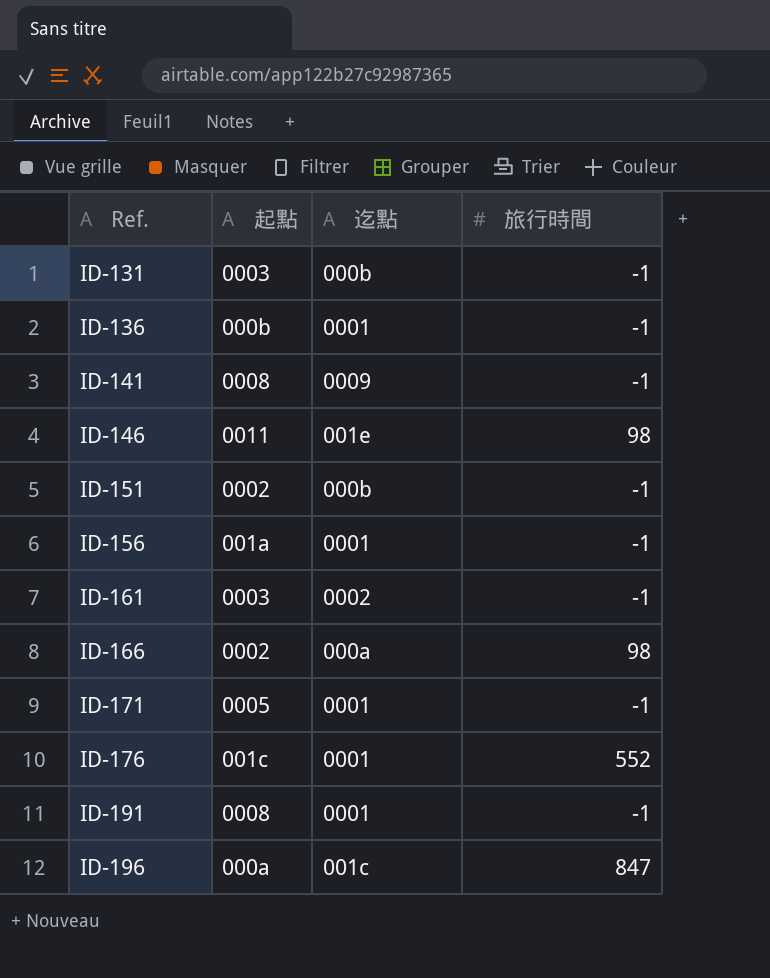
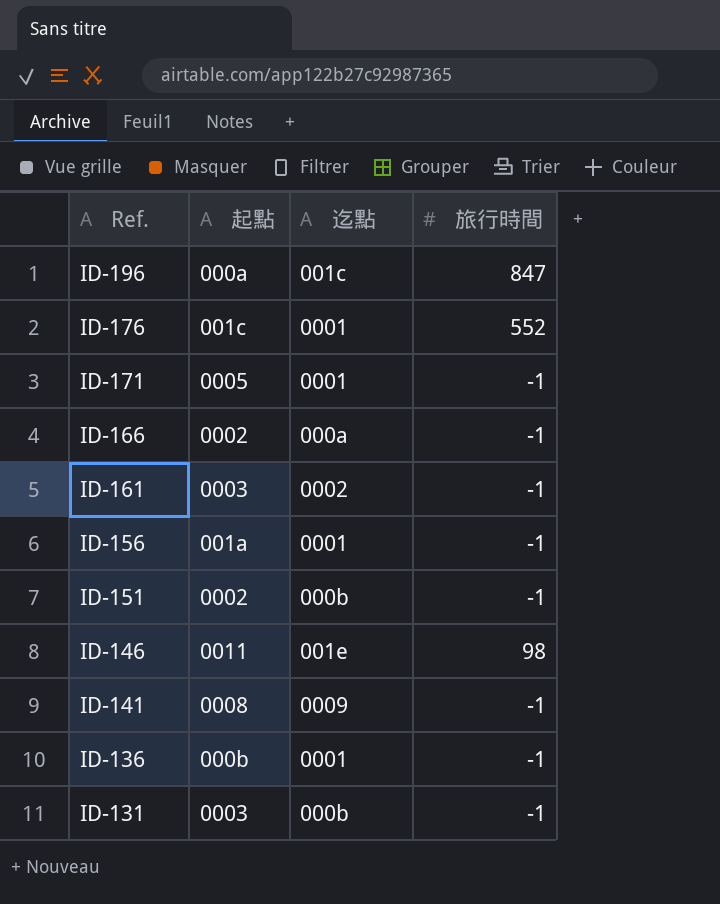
row order: Ref. ascending -> Ref. descending
row ID-191: 0008 | 0001 | -1 -> none
ID-166 | 旅行時間: 98 -> -1

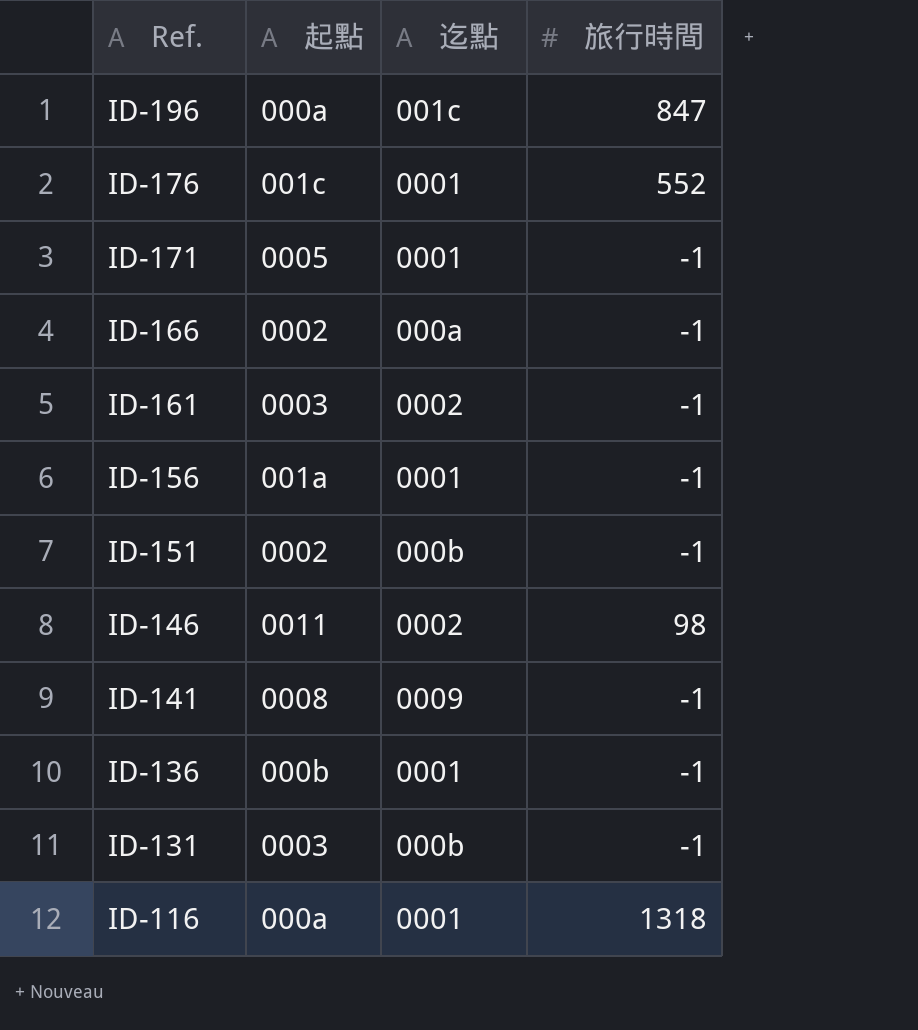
ID-146 | 迄點: 001e -> 0002
row ID-116: none -> 000a | 0001 | 1318

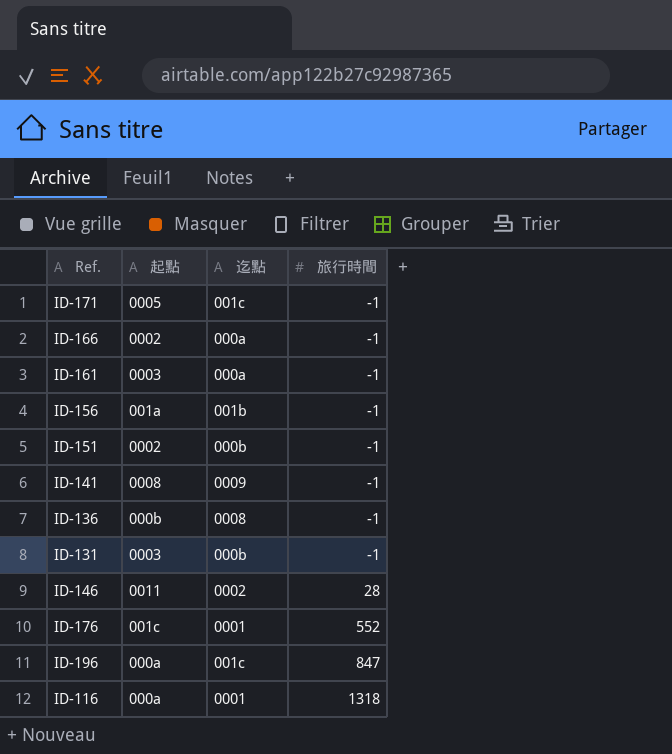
row order: Ref. descending -> 旅行時間 ascending
ID-171 | 迄點: 0001 -> 001c
ID-161 | 迄點: 0002 -> 000a
ID-156 | 迄點: 0001 -> 001b
ID-136 | 迄點: 0001 -> 0008
ID-146 | 旅行時間: 98 -> 28

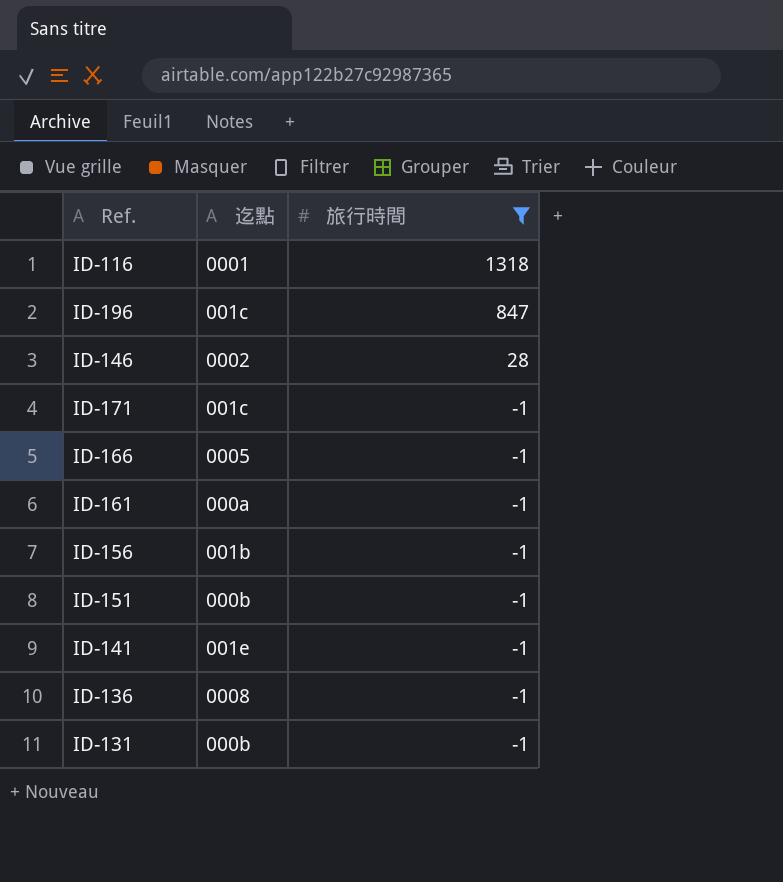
filter: none -> 旅行時間 != 552
row order: 旅行時間 ascending -> 旅行時間 descending
column 起點 | position: 2 -> none
ID-166 | 迄點: 000a -> 0005
ID-141 | 迄點: 0009 -> 001e

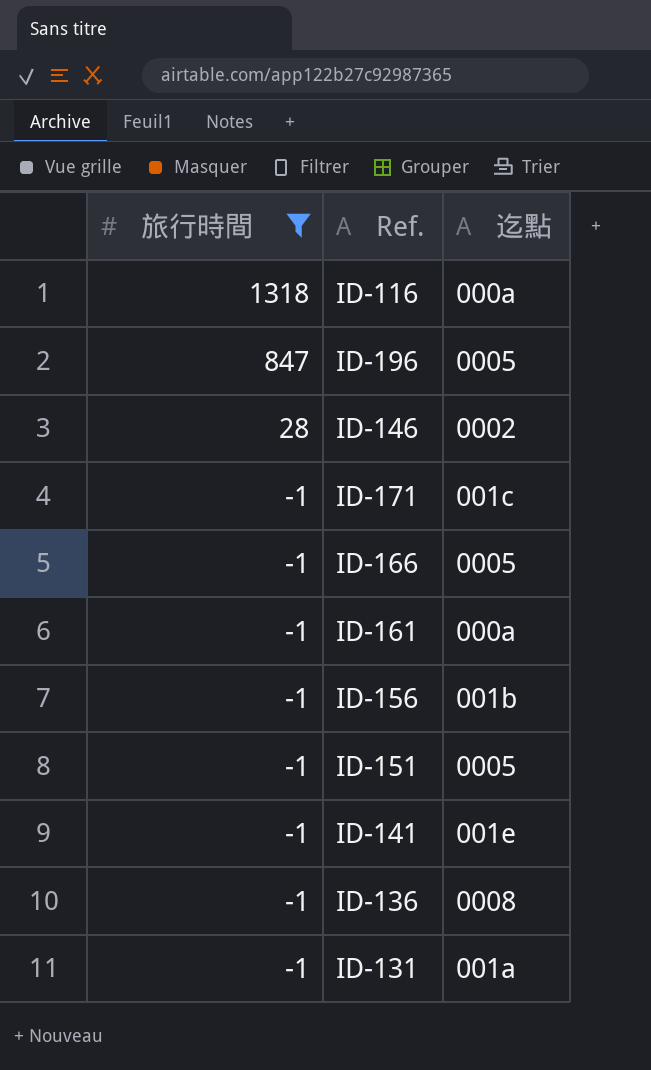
column 旅行時間 | position: 3 -> 1
ID-116 | 迄點: 0001 -> 000a
ID-196 | 迄點: 001c -> 0005
ID-151 | 迄點: 000b -> 0005
ID-131 | 迄點: 000b -> 001a

